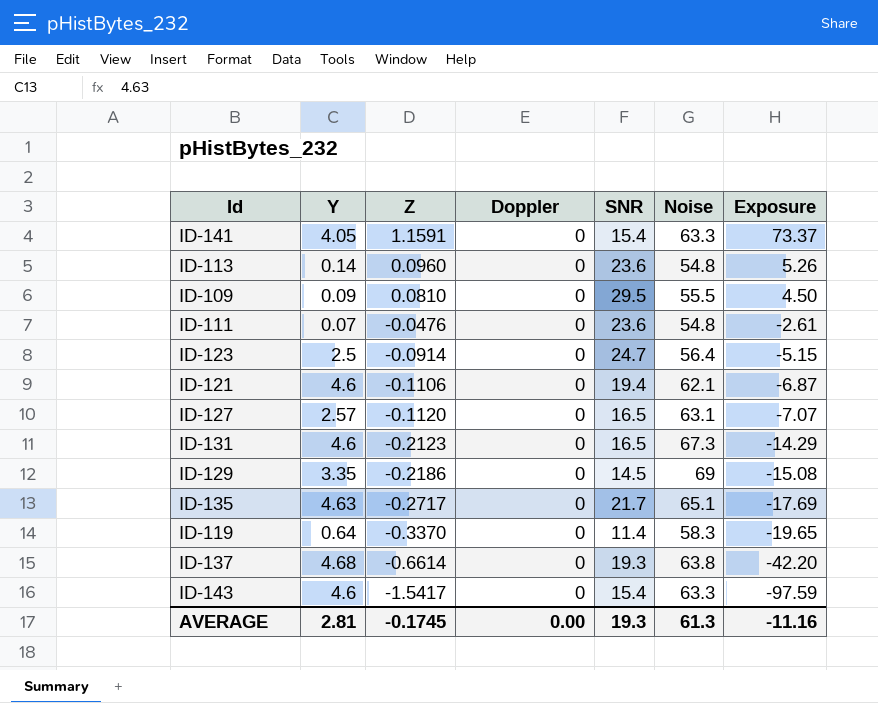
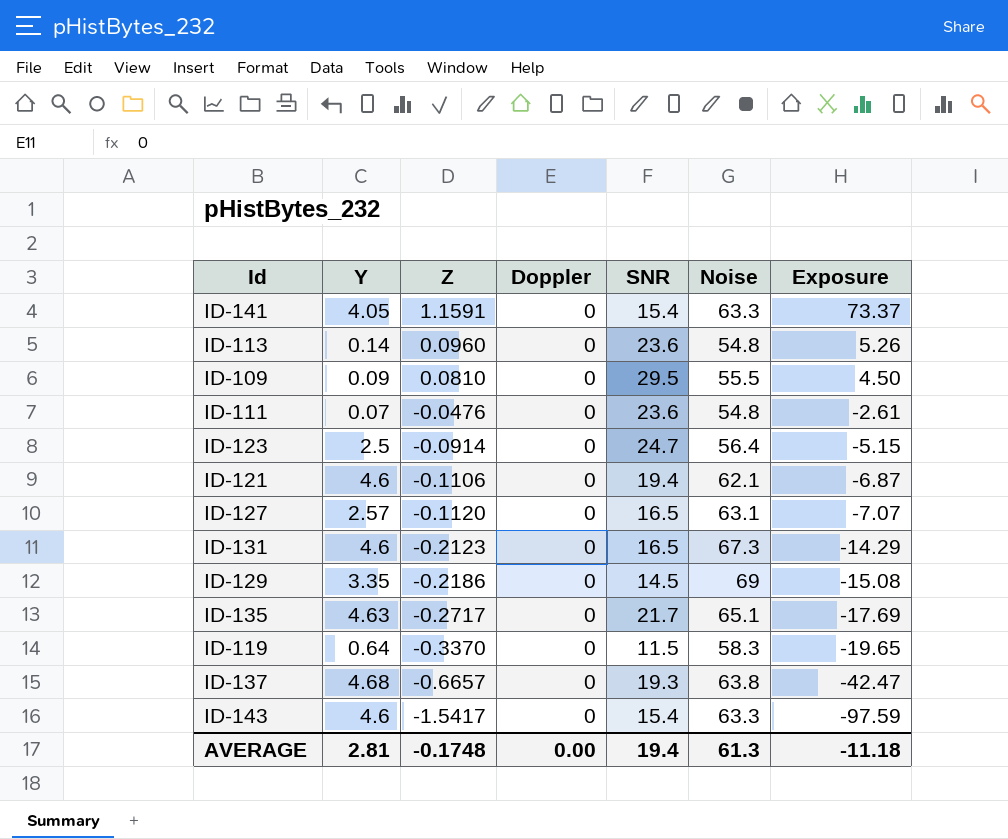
ID-119 | SNR: 11.4 -> 11.5
ID-137 | Z: -0.6614 -> -0.6657
ID-137 | Exposure: -42.20 -> -42.47
AVERAGE | Z: -0.1745 -> -0.1748
AVERAGE | SNR: 19.3 -> 19.4
AVERAGE | Exposure: -11.16 -> -11.18

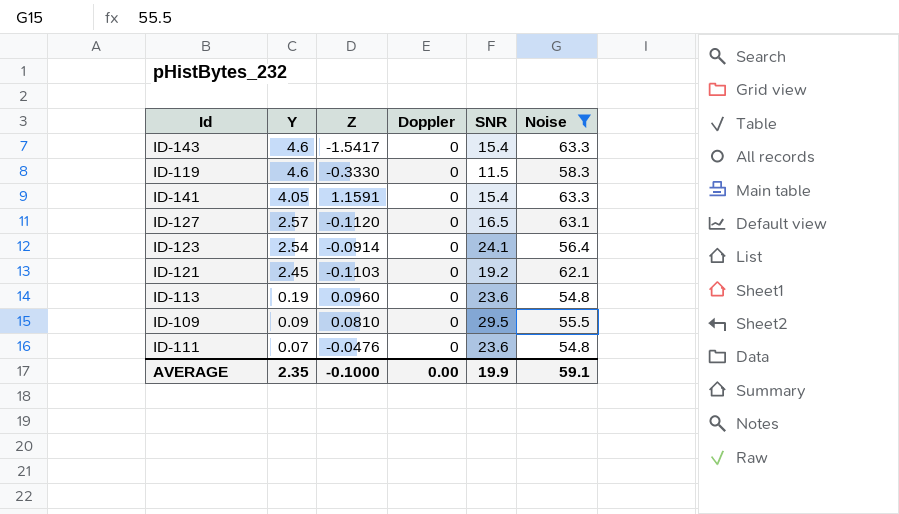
filter: none -> Noise <= 63.3
row order: Z descending -> Y descending
column Exposure | formula: [Z] * [Noise] -> none
ID-119 | Y: 0.64 -> 4.6
ID-119 | Z: -0.3370 -> -0.3330
ID-123 | Y: 2.5 -> 2.54
ID-123 | SNR: 24.7 -> 24.1
ID-121 | Y: 4.6 -> 2.45
ID-121 | Z: -0.1106 -> -0.1103
ID-121 | SNR: 19.4 -> 19.2
ID-113 | Y: 0.14 -> 0.19
AVERAGE | Y: 2.81 -> 2.35
AVERAGE | Z: -0.1748 -> -0.1000
AVERAGE | SNR: 19.4 -> 19.9
AVERAGE | Noise: 61.3 -> 59.1

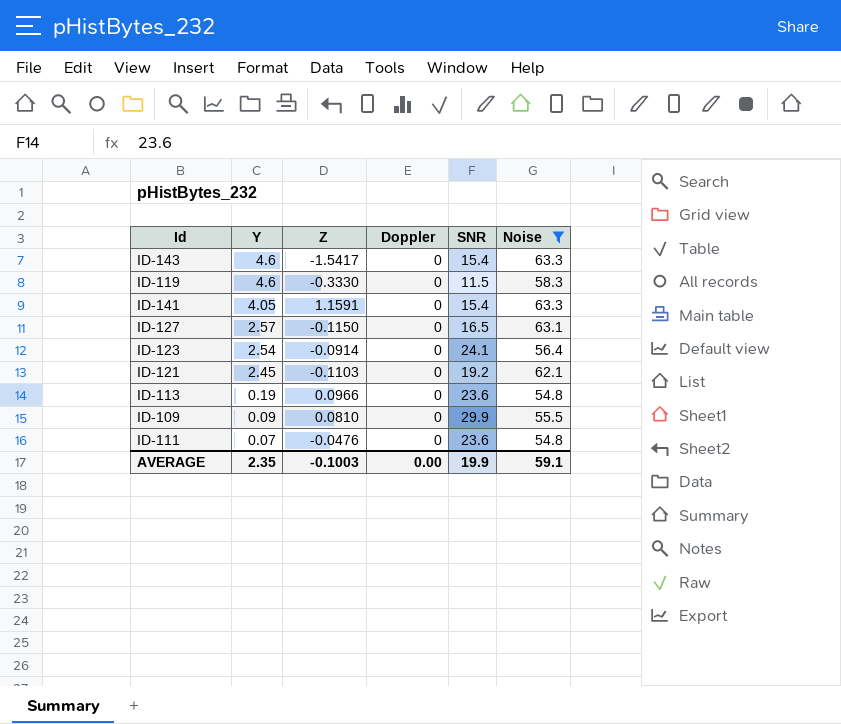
ID-127 | Z: -0.1120 -> -0.1150
ID-113 | Z: 0.0960 -> 0.0966
ID-109 | SNR: 29.5 -> 29.9
AVERAGE | Z: -0.1000 -> -0.1003

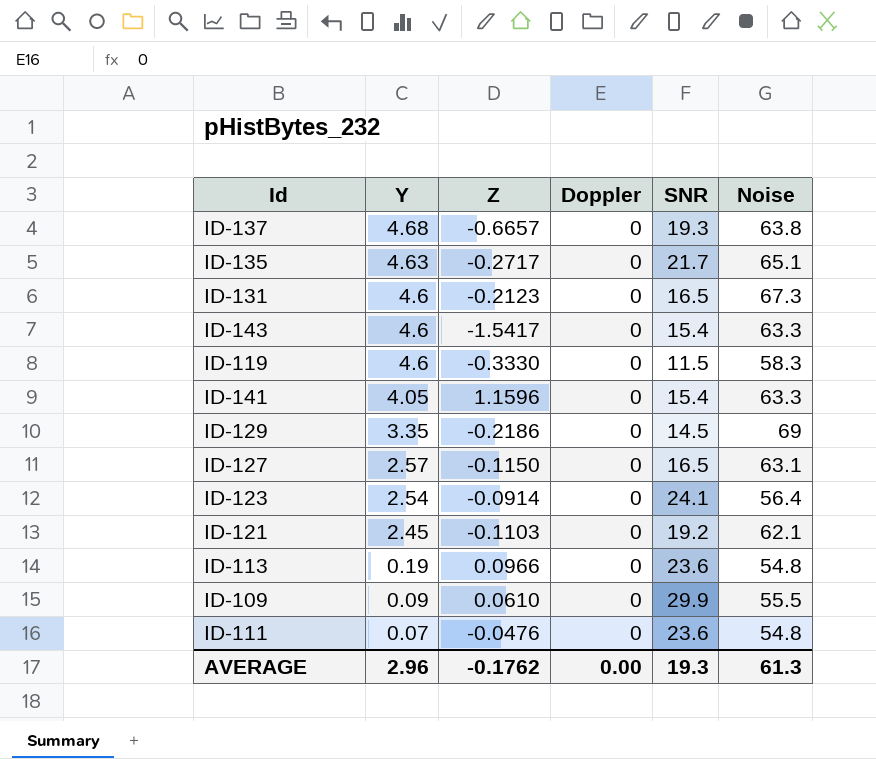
filter: Noise <= 63.3 -> none
ID-141 | Z: 1.1591 -> 1.1596
ID-109 | Z: 0.0810 -> 0.0610
AVERAGE | Y: 2.35 -> 2.96
AVERAGE | Z: -0.1003 -> -0.1762
AVERAGE | SNR: 19.9 -> 19.3
AVERAGE | Noise: 59.1 -> 61.3

